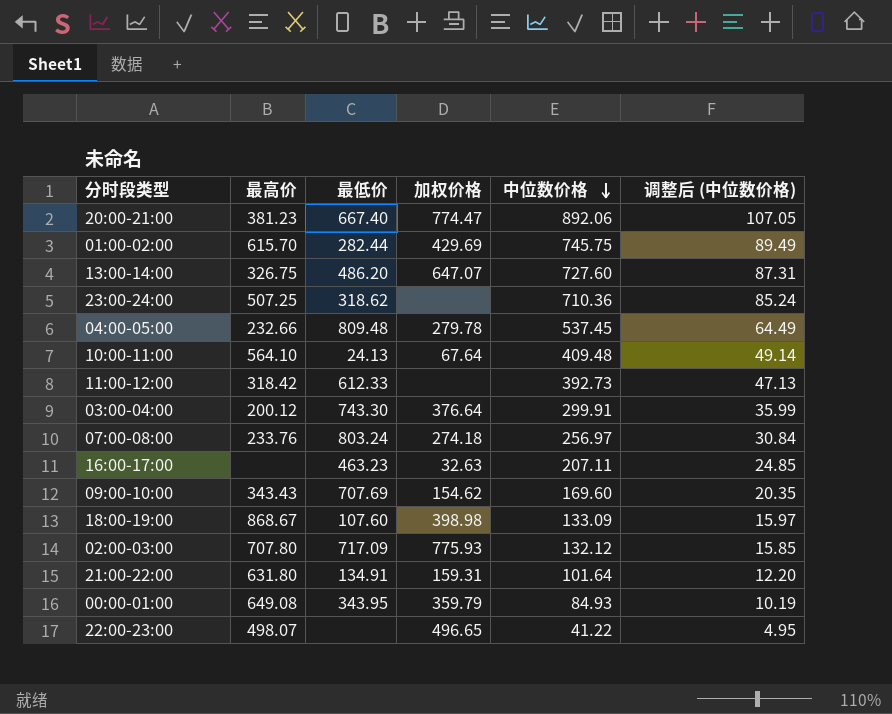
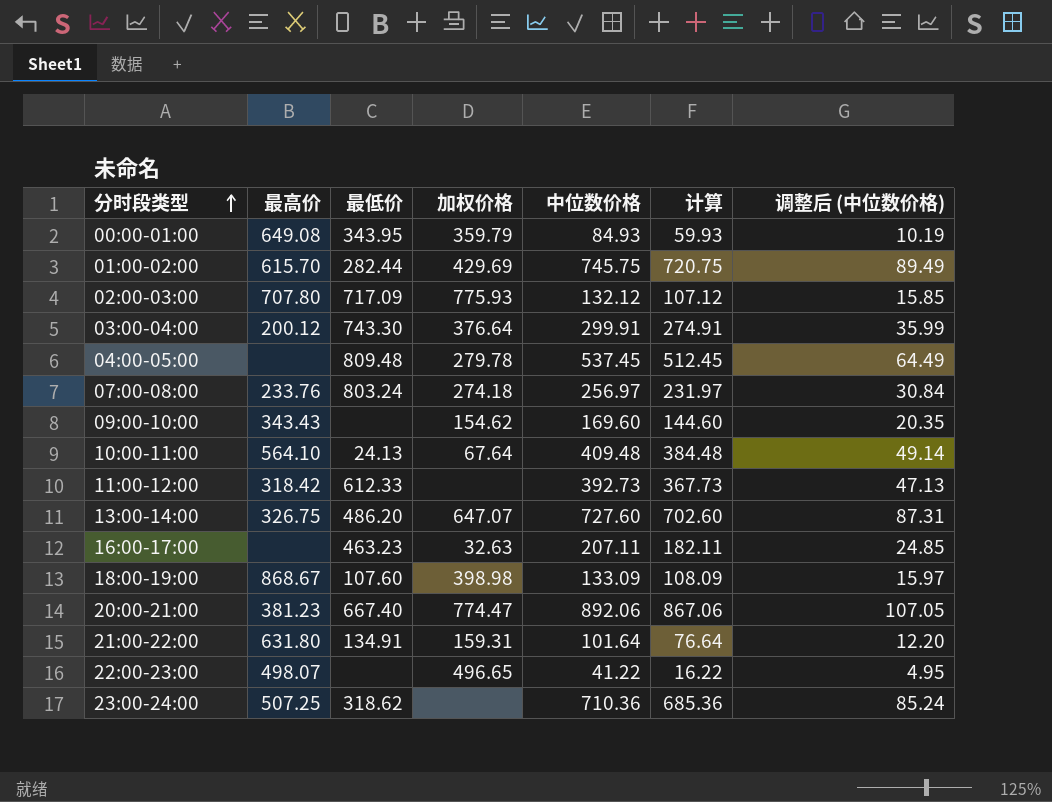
row order: 中位数价格 descending -> 分时段类型 ascending
column 计算 | formula: none -> [中位数价格] - 25
04:00-05:00 | 最高价: 232.66 -> none
09:00-10:00 | 最低价: 707.69 -> none

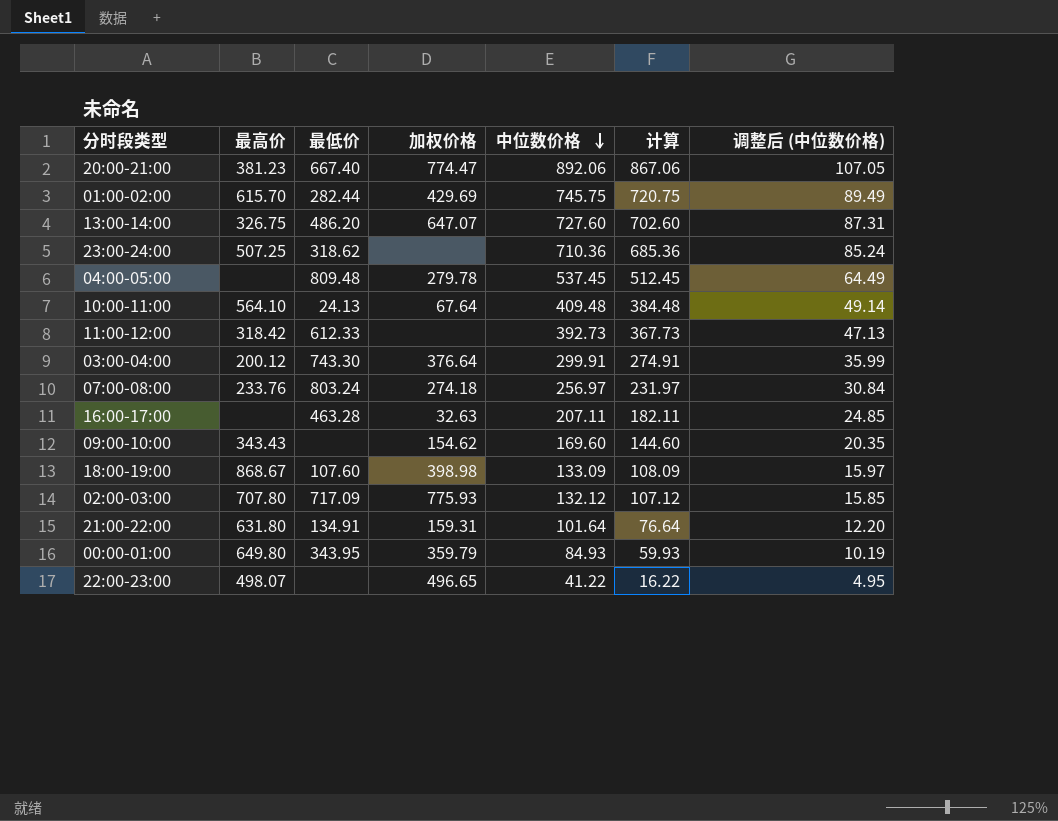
row order: 分时段类型 ascending -> 中位数价格 descending
16:00-17:00 | 最低价: 463.23 -> 463.28
00:00-01:00 | 最高价: 649.08 -> 649.80

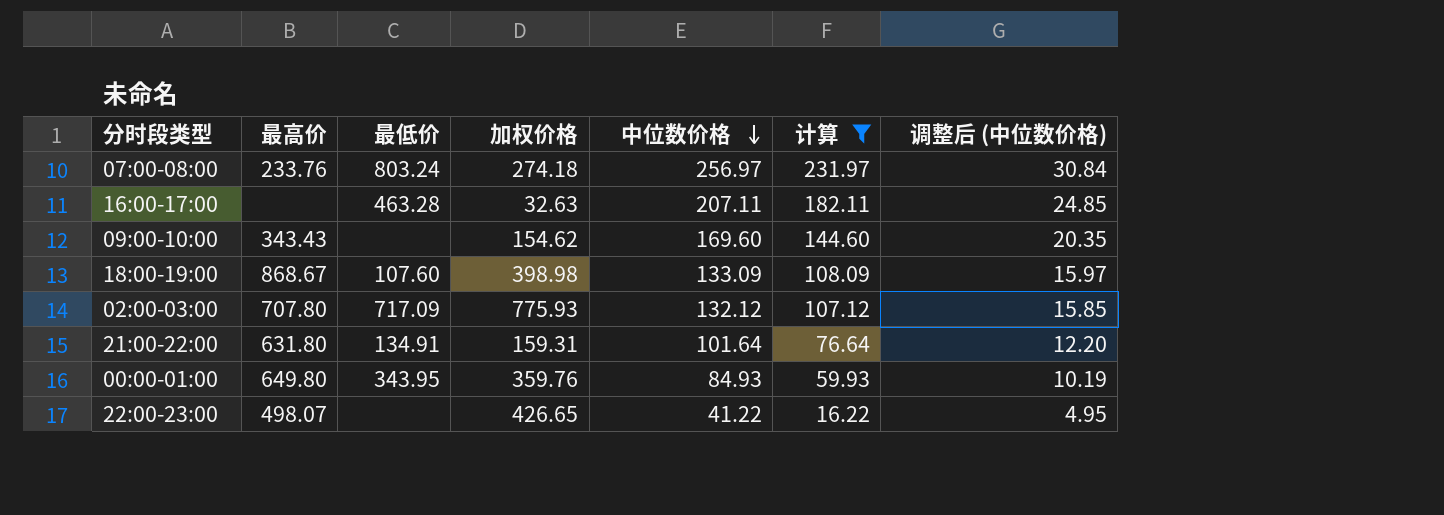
filter: none -> 计算 <= 231.97
00:00-01:00 | 加权价格: 359.79 -> 359.76
22:00-23:00 | 加权价格: 496.65 -> 426.65

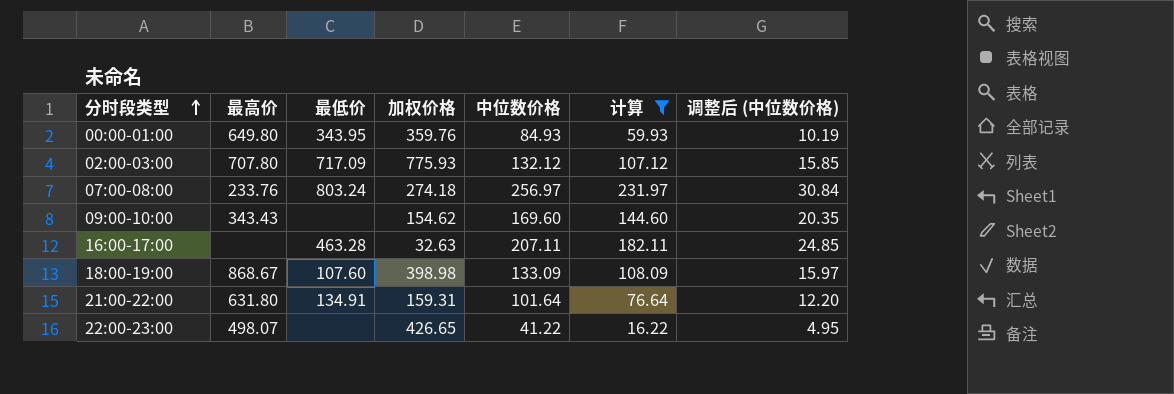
row order: 中位数价格 descending -> 分时段类型 ascending

